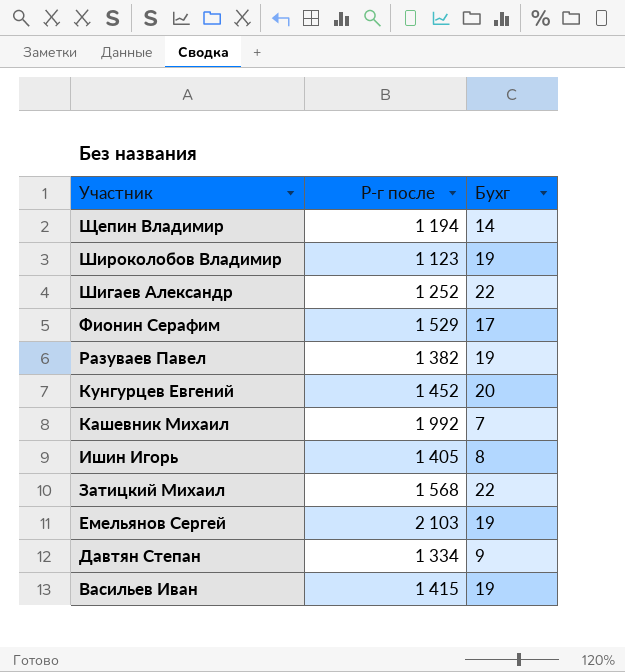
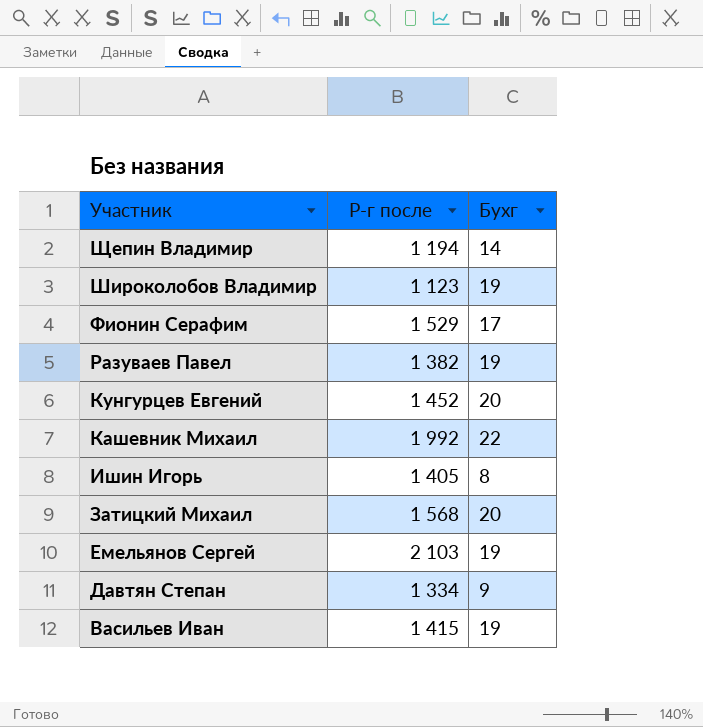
row Шигаев Александр: 1 252 | 22 -> none
Кашевник Михаил | Бухг: 7 -> 22
Затицкий Михаил | Бухг: 22 -> 20

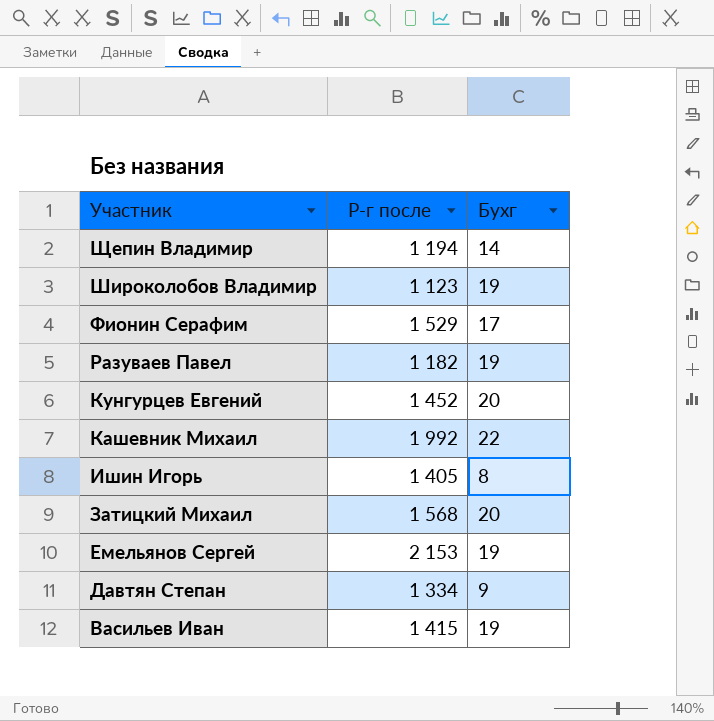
Разуваев Павел | Р-г после: 1 382 -> 1 182
Емельянов Сергей | Р-г после: 2 103 -> 2 153

